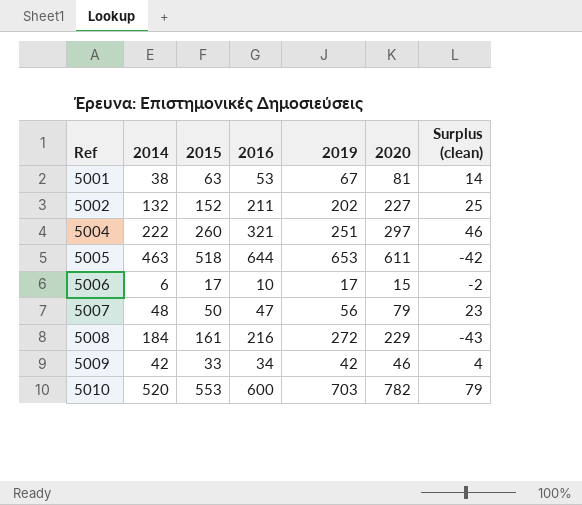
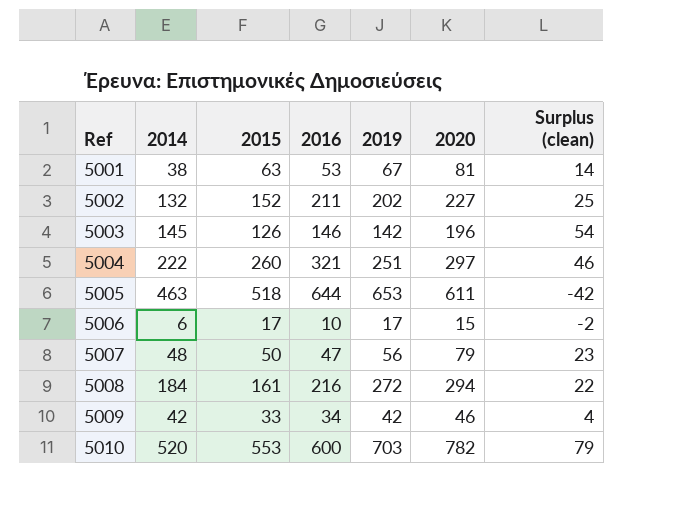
row 5003: none -> 145 | 126 | 146 | 142 | 196 | 54
5008 | 2020: 229 -> 294
5008 | Surplus (clean): -43 -> 22

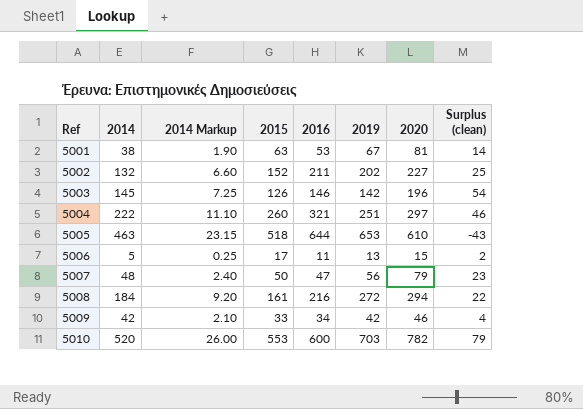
column 2014 Markup | formula: none -> [2014] * 0.05
5005 | 2020: 611 -> 610
5005 | Surplus (clean): -42 -> -43
5006 | 2014: 6 -> 5
5006 | 2016: 10 -> 11
5006 | 2019: 17 -> 13
5006 | Surplus (clean): -2 -> 2

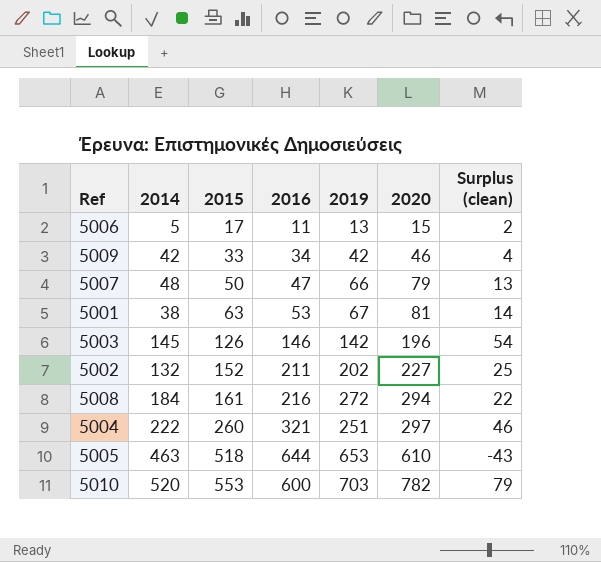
row order: Ref ascending -> 2015 ascending
column 2014 Markup | formula: [2014] * 0.05 -> none
5007 | 2019: 56 -> 66
5007 | Surplus (clean): 23 -> 13

